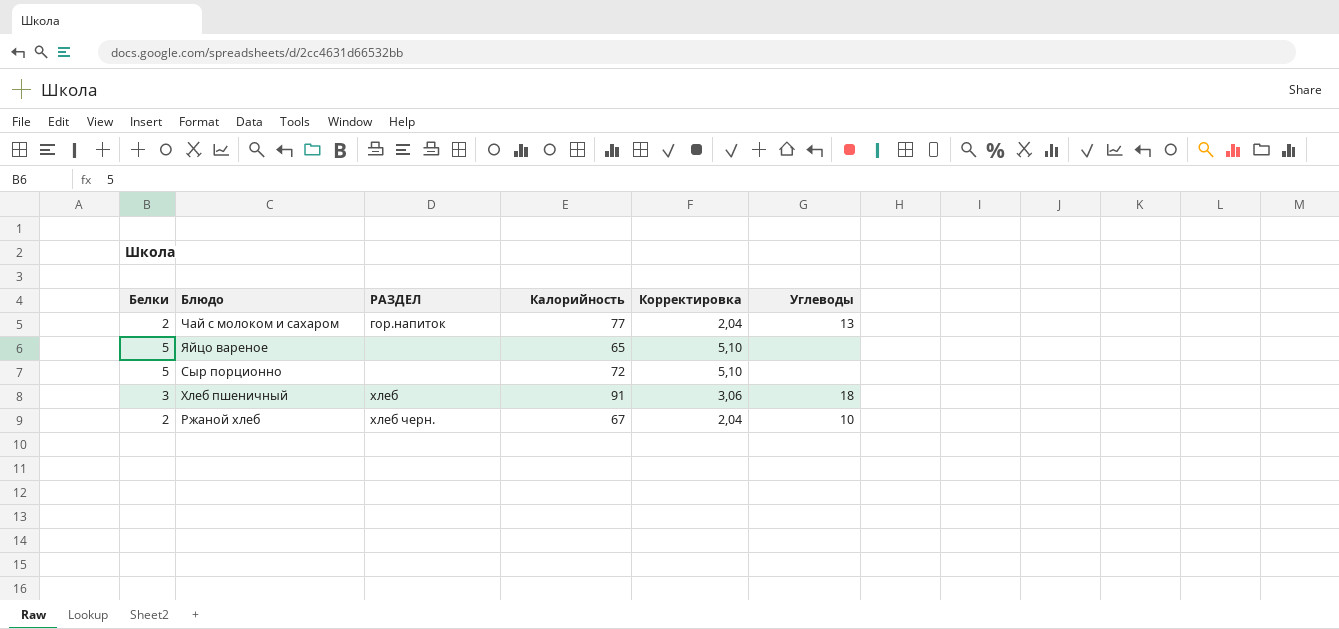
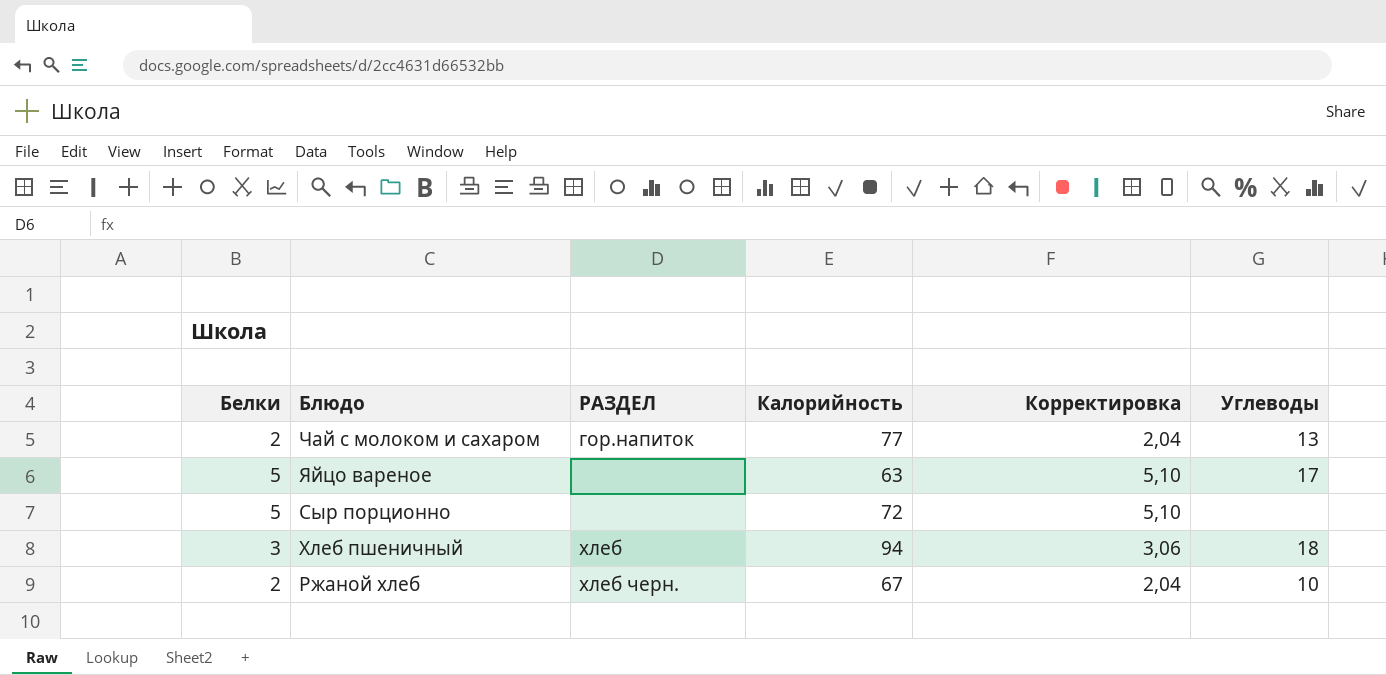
Яйцо вареное | Калорийность: 65 -> 63
Яйцо вареное | Углеводы: none -> 17
Хлеб пшеничный | Калорийность: 91 -> 94

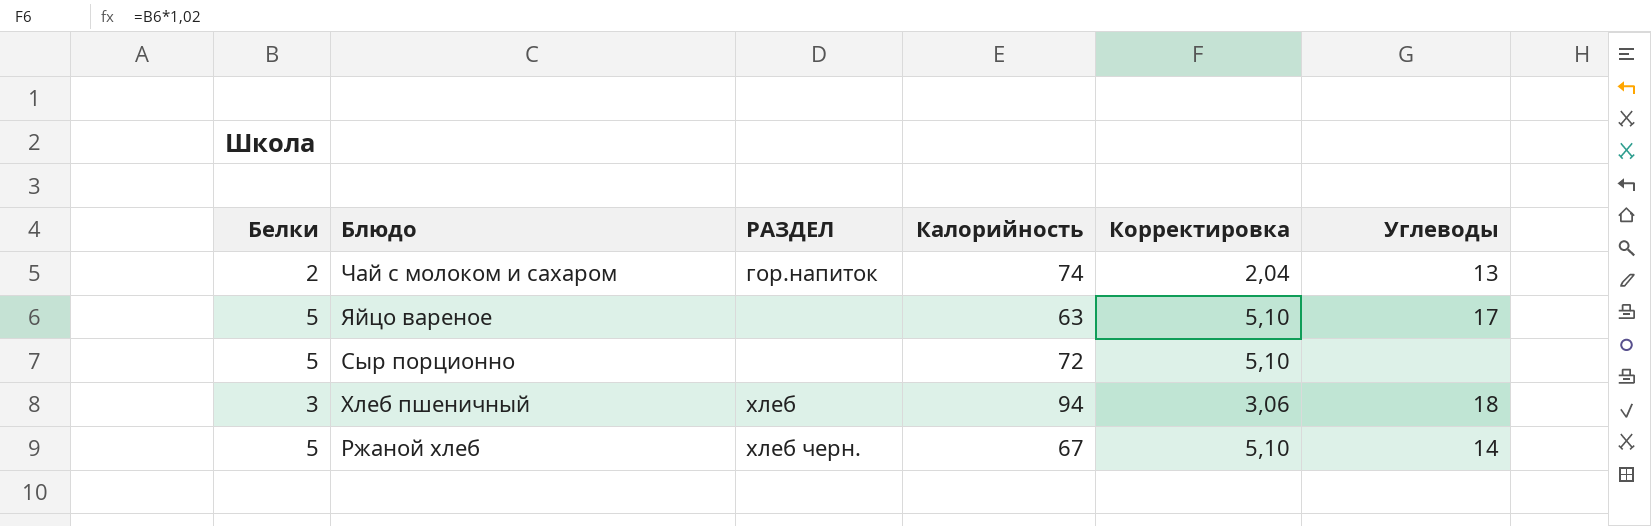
Чай с молоком и сахаром | Калорийность: 77 -> 74
Ржаной хлеб | Белки: 2 -> 5
Ржаной хлеб | Корректировка: 2,04 -> 5,10
Ржаной хлеб | Углеводы: 10 -> 14

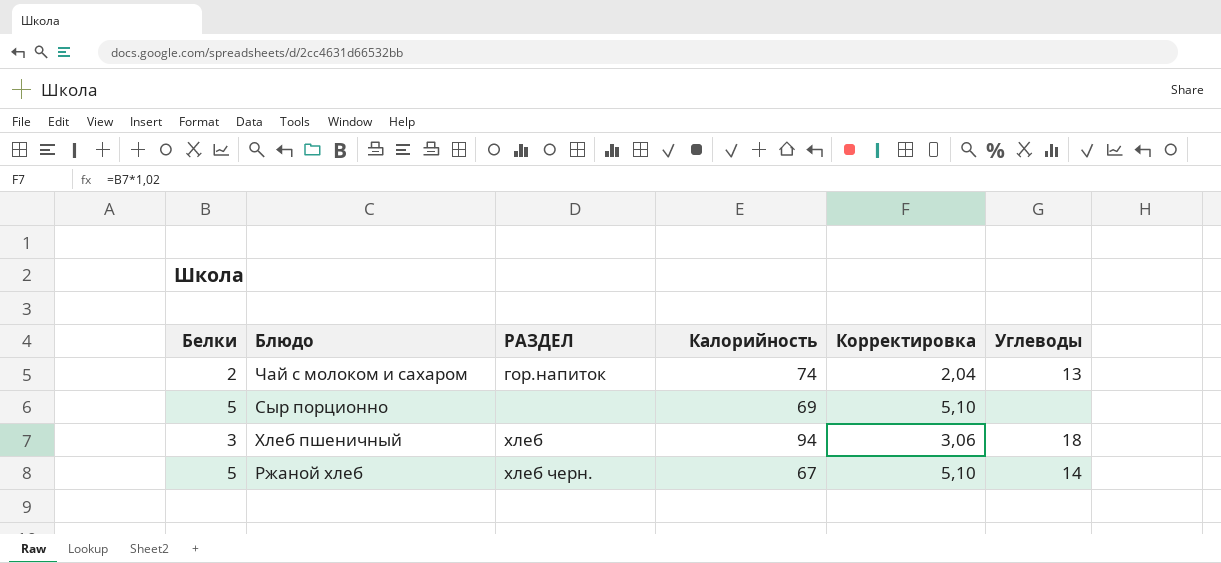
row Яйцо вареное: 5 | none | 63 | 5,10 | 17 -> none
Сыр порционно | Калорийность: 72 -> 69

